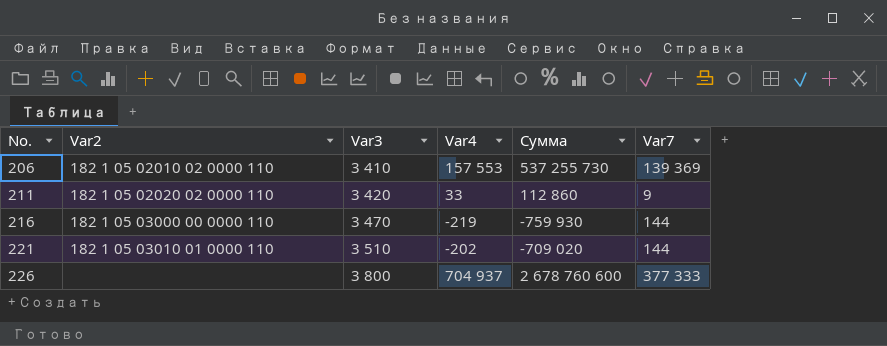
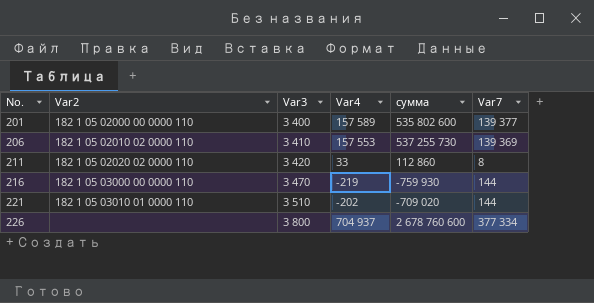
column name: Сумма -> сумма
row 201: none -> 182 1 05 02000 00 0000 110 | 3 400 | 157 589 | 535 802 600 | 139 377
211 | Var7: 9 -> 8
226 | Var7: 377 333 -> 377 334

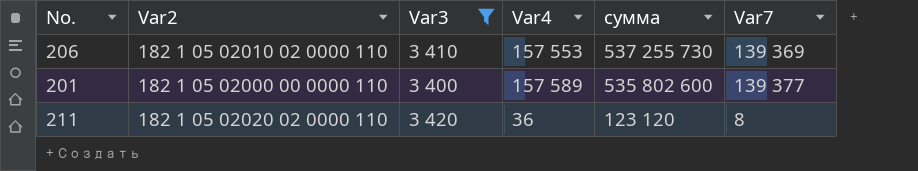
filter: none -> Var3 <= 3 420
row order: No. ascending -> сумма descending
211 | Var4: 33 -> 36
211 | сумма: 112 860 -> 123 120

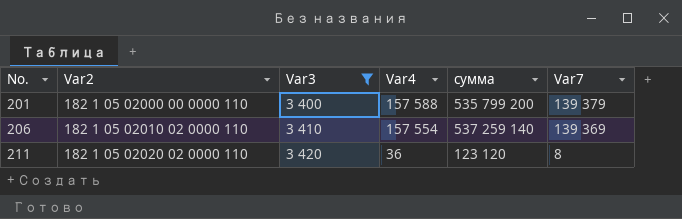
row order: сумма descending -> No. ascending
201 | Var4: 157 589 -> 157 588
201 | сумма: 535 802 600 -> 535 799 200
201 | Var7: 139 377 -> 139 379
206 | Var4: 157 553 -> 157 554
206 | сумма: 537 255 730 -> 537 259 140

